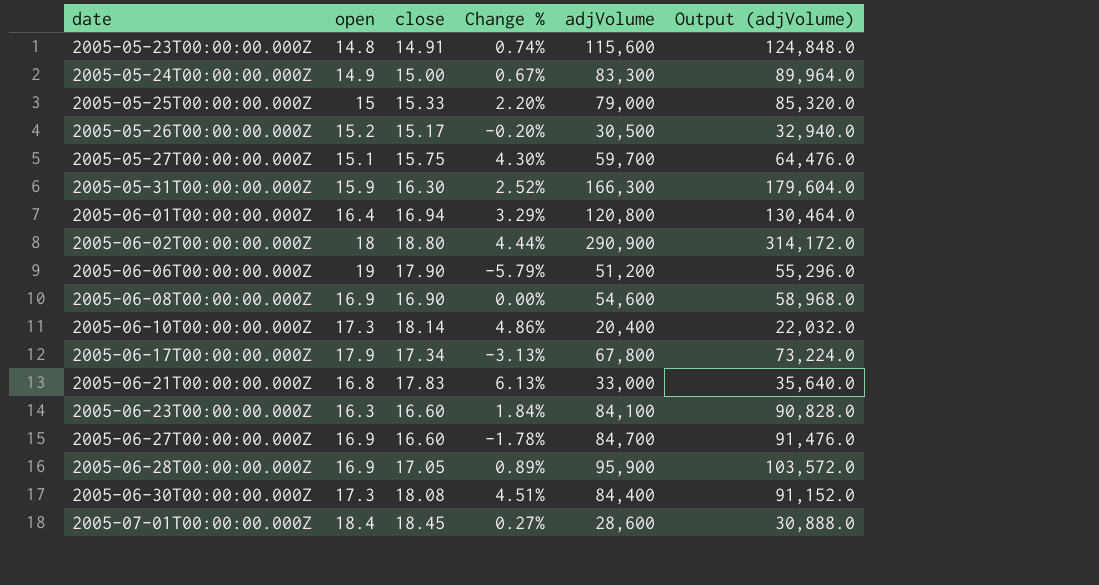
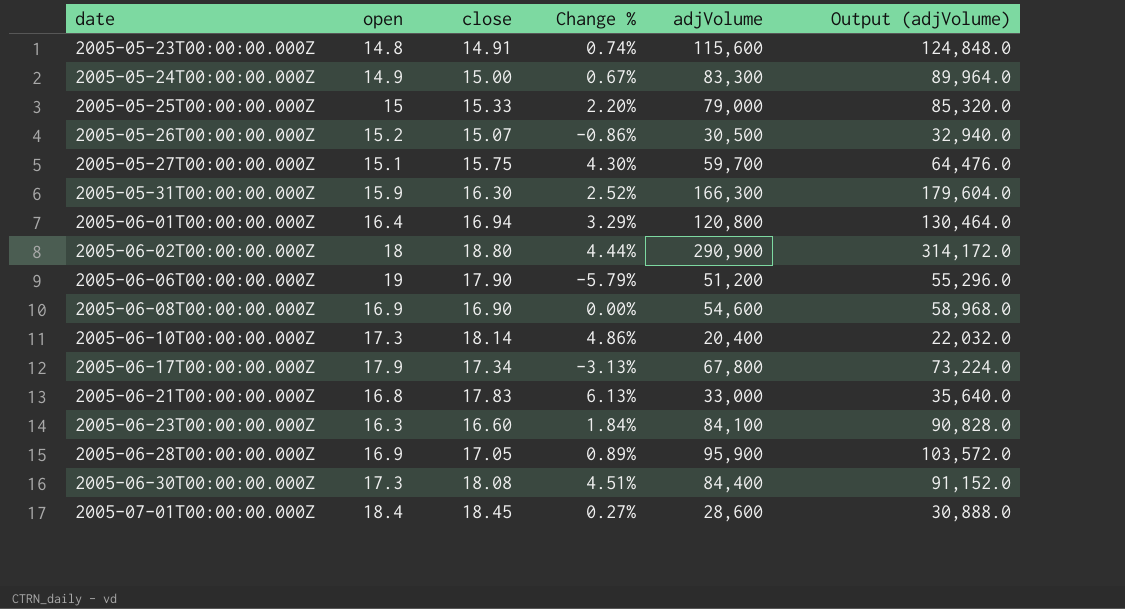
row 2005-06-27T00:00:00.000Z: 16.9 | 16.60 | -1.78% | 84,700 | 91,476.0 -> none
2005-05-26T00:00:00.000Z | close: 15.17 -> 15.07
2005-05-26T00:00:00.000Z | Change %: -0.20% -> -0.86%

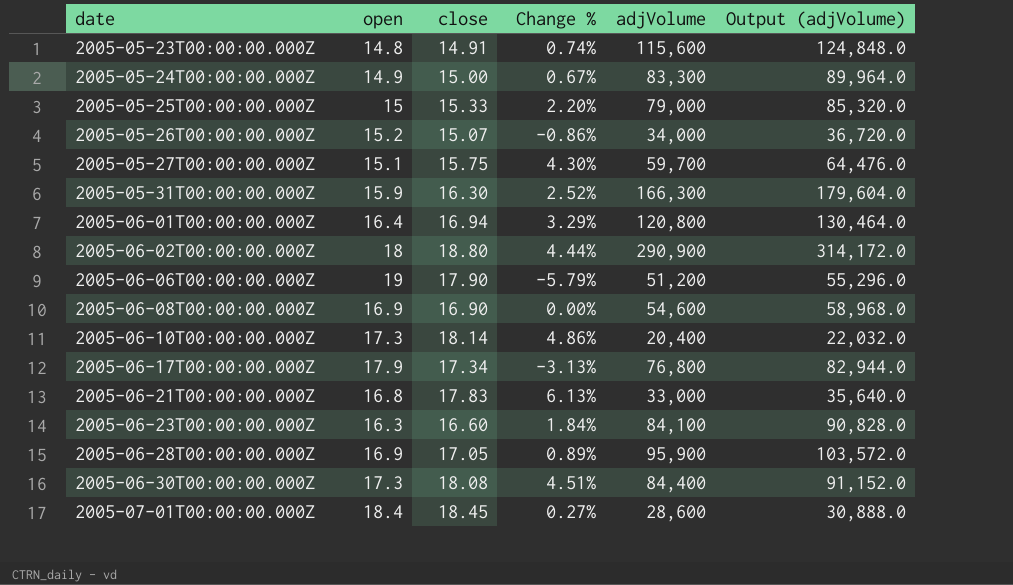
2005-05-26T00:00:00.000Z | adjVolume: 30,500 -> 34,000
2005-05-26T00:00:00.000Z | Output (adjVolume): 32,940.0 -> 36,720.0
2005-06-17T00:00:00.000Z | adjVolume: 67,800 -> 76,800
2005-06-17T00:00:00.000Z | Output (adjVolume): 73,224.0 -> 82,944.0

